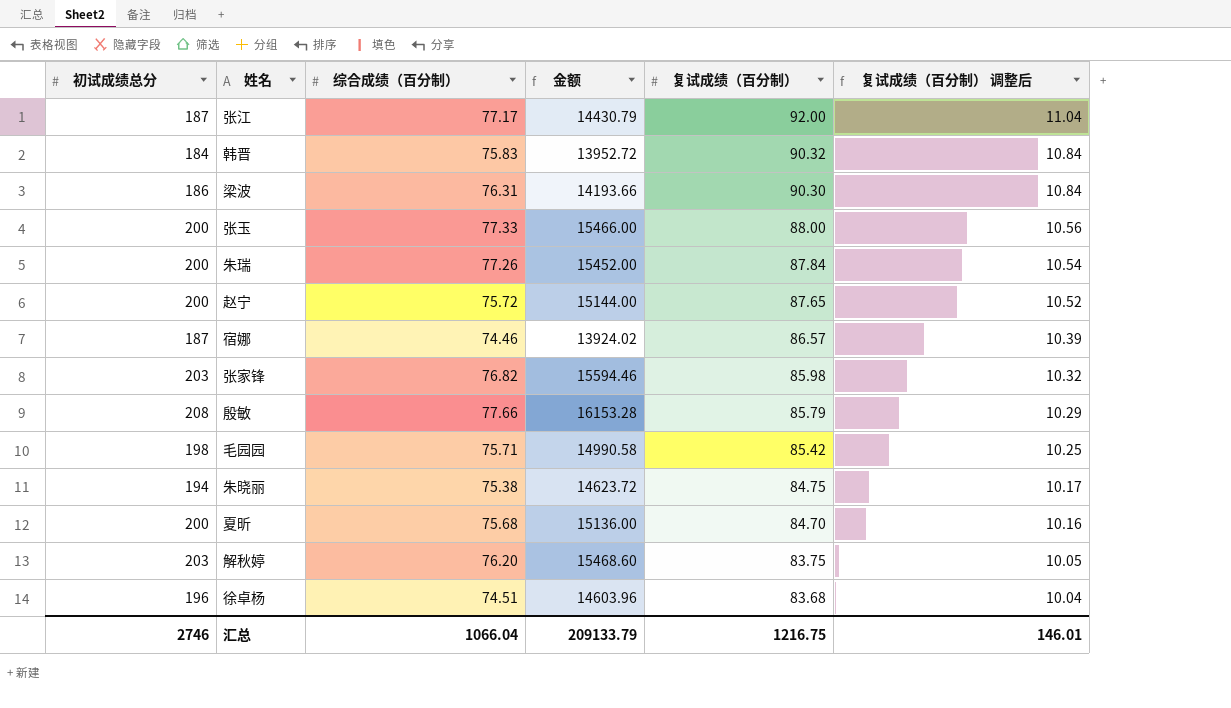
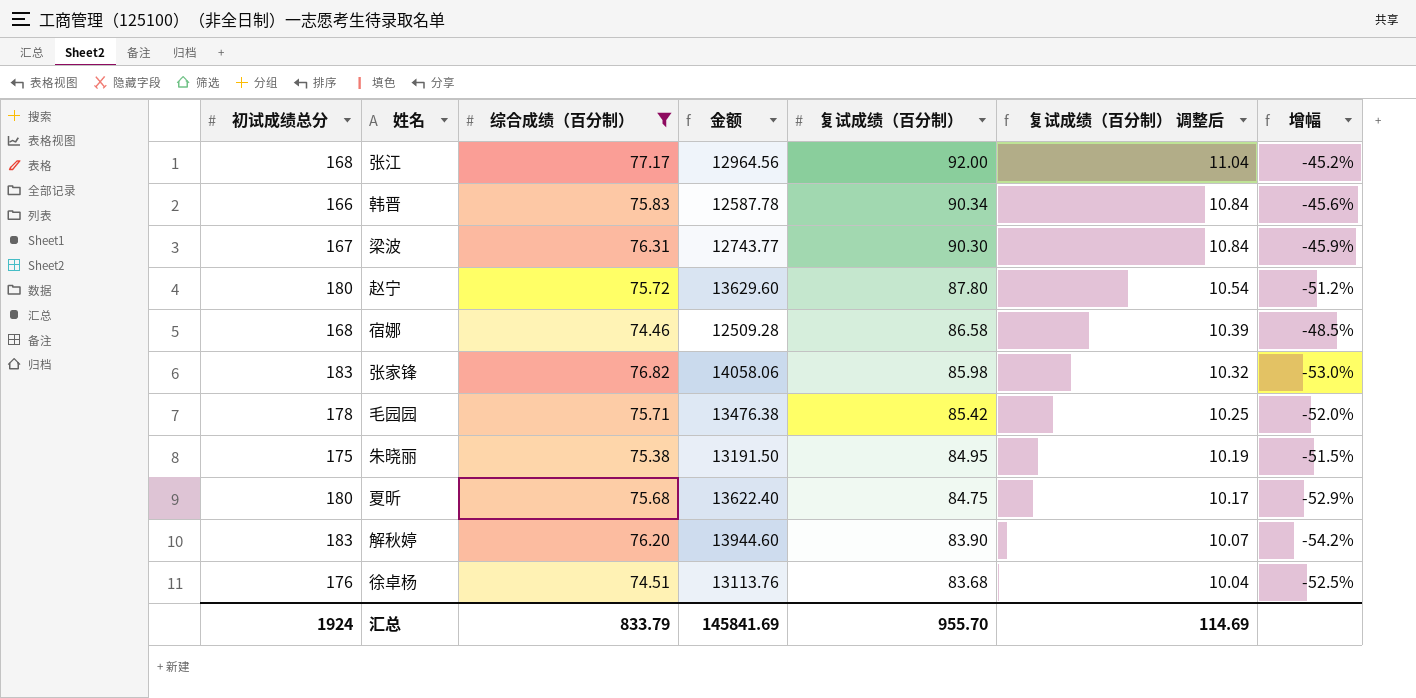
filter: none -> 综合成绩（百分制） <= 77.17
column 增幅 | formula: none -> ([复试成绩（百分制）] - [初试成绩总分]) / [初试成绩总分]
张江 | 初试成绩总分: 187 -> 168
张江 | 金额: 14430.79 -> 12964.56
韩晋 | 初试成绩总分: 184 -> 166
韩晋 | 金额: 13952.72 -> 12587.78
韩晋 | 复试成绩（百分制）: 90.32 -> 90.34
梁波 | 初试成绩总分: 186 -> 167
梁波 | 金额: 14193.66 -> 12743.77
赵宁 | 初试成绩总分: 200 -> 180
赵宁 | 金额: 15144.00 -> 13629.60
赵宁 | 复试成绩（百分制）: 87.65 -> 87.80
赵宁 | 复试成绩（百分制） 调整后: 10.52 -> 10.54
宿娜 | 初试成绩总分: 187 -> 168
宿娜 | 金额: 13924.02 -> 12509.28
宿娜 | 复试成绩（百分制）: 86.57 -> 86.58
张家锋 | 初试成绩总分: 203 -> 183
张家锋 | 金额: 15594.46 -> 14058.06
毛园园 | 初试成绩总分: 198 -> 178
毛园园 | 金额: 14990.58 -> 13476.38
朱晓丽 | 初试成绩总分: 194 -> 175
朱晓丽 | 金额: 14623.72 -> 13191.50
朱晓丽 | 复试成绩（百分制）: 84.75 -> 84.95
朱晓丽 | 复试成绩（百分制） 调整后: 10.17 -> 10.19
夏昕 | 初试成绩总分: 200 -> 180
夏昕 | 金额: 15136.00 -> 13622.40
夏昕 | 复试成绩（百分制）: 84.70 -> 84.75
夏昕 | 复试成绩（百分制） 调整后: 10.16 -> 10.17
解秋婷 | 初试成绩总分: 203 -> 183
解秋婷 | 金额: 15468.60 -> 13944.60
解秋婷 | 复试成绩（百分制）: 83.75 -> 83.90
解秋婷 | 复试成绩（百分制） 调整后: 10.05 -> 10.07
徐卓杨 | 初试成绩总分: 196 -> 176
徐卓杨 | 金额: 14603.96 -> 13113.76
汇总 | 初试成绩总分: 2746 -> 1924
汇总 | 综合成绩（百分制）: 1066.04 -> 833.79
汇总 | 金额: 209133.79 -> 145841.69
汇总 | 复试成绩（百分制）: 1216.75 -> 955.70
汇总 | 复试成绩（百分制） 调整后: 146.01 -> 114.69

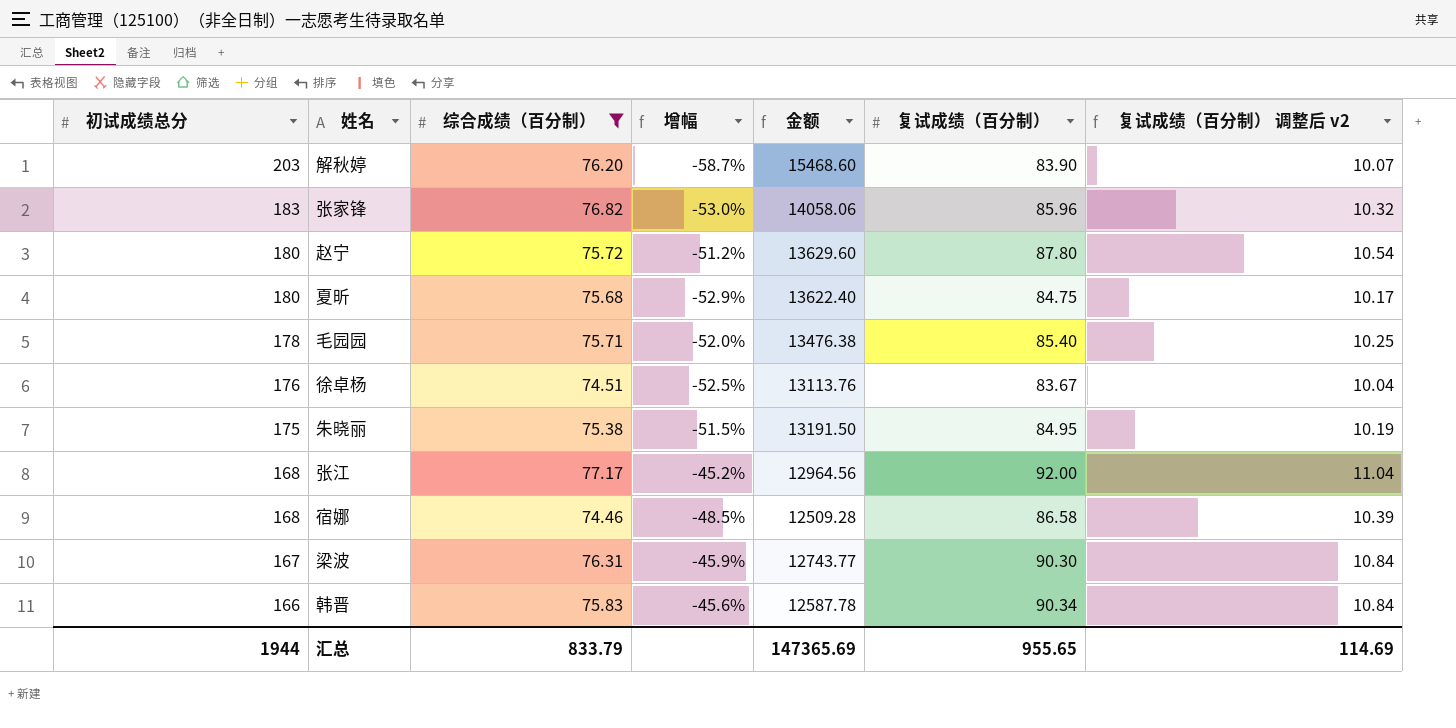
row order: 复试成绩（百分制） descending -> 初试成绩总分 descending
column 增幅 | position: 7 -> 4
column name: 复试成绩（百分制） 调整后 -> 复试成绩（百分制） 调整后 v2
解秋婷 | 初试成绩总分: 183 -> 203
解秋婷 | 增幅: -54.2% -> -58.7%
解秋婷 | 金额: 13944.60 -> 15468.60
张家锋 | 复试成绩（百分制）: 85.98 -> 85.96
毛园园 | 复试成绩（百分制）: 85.42 -> 85.40
徐卓杨 | 复试成绩（百分制）: 83.68 -> 83.67
汇总 | 初试成绩总分: 1924 -> 1944
汇总 | 金额: 145841.69 -> 147365.69
汇总 | 复试成绩（百分制）: 955.70 -> 955.65

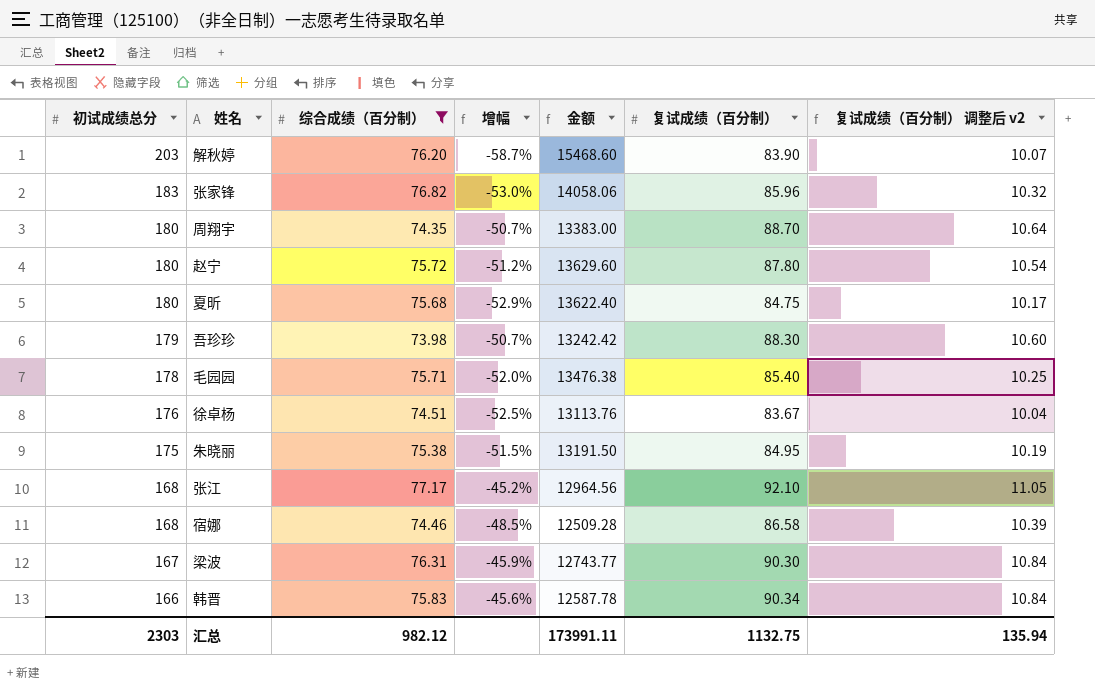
row 周翔宇: none -> 180 | 74.35 | -50.7% | 13383.00 | 88.70 | 10.64
row 吾珍珍: none -> 179 | 73.98 | -50.7% | 13242.42 | 88.30 | 10.60
张江 | 复试成绩（百分制）: 92.00 -> 92.10
张江 | 复试成绩（百分制） 调整后 v2: 11.04 -> 11.05
汇总 | 初试成绩总分: 1944 -> 2303
汇总 | 综合成绩（百分制）: 833.79 -> 982.12
汇总 | 金额: 147365.69 -> 173991.11
汇总 | 复试成绩（百分制）: 955.65 -> 1132.75
汇总 | 复试成绩（百分制） 调整后 v2: 114.69 -> 135.94

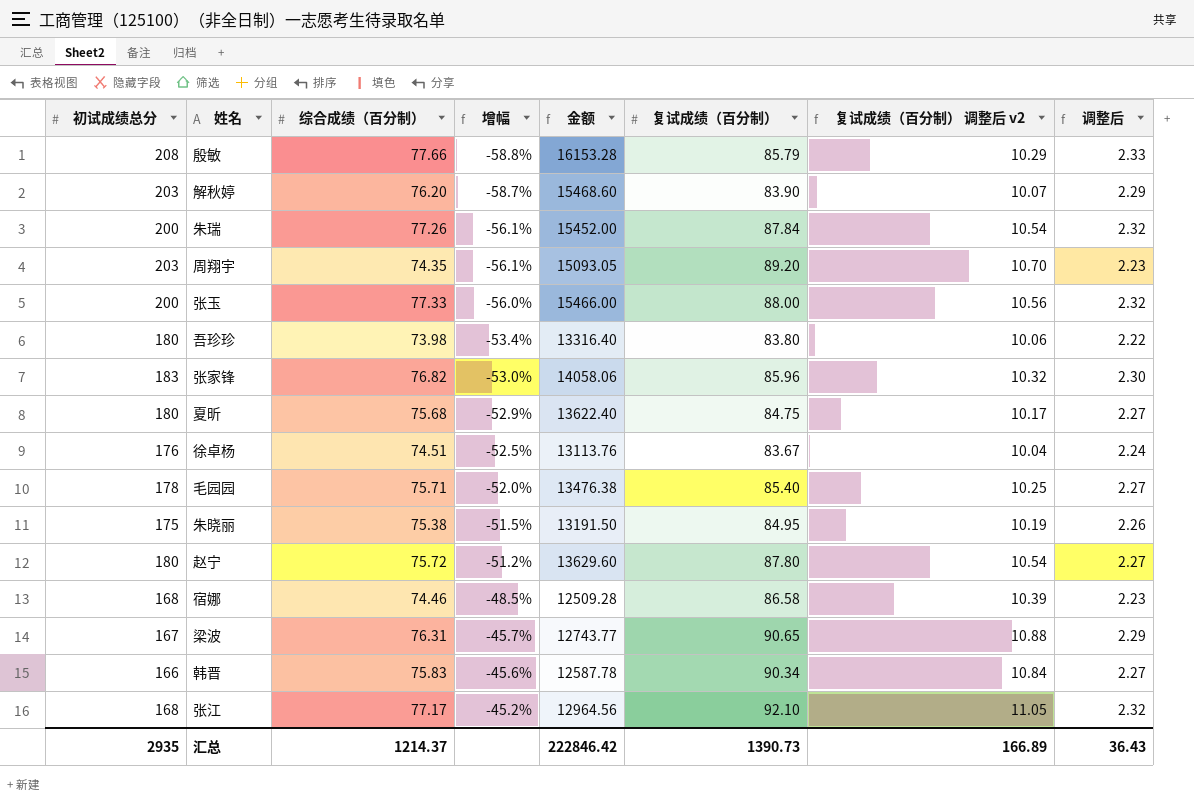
filter: 综合成绩（百分制） <= 77.17 -> none
row order: 初试成绩总分 descending -> 增幅 ascending
column 调整后 | formula: none -> [综合成绩（百分制）] * 0.03
周翔宇 | 初试成绩总分: 180 -> 203
周翔宇 | 增幅: -50.7% -> -56.1%
周翔宇 | 金额: 13383.00 -> 15093.05
周翔宇 | 复试成绩（百分制）: 88.70 -> 89.20
周翔宇 | 复试成绩（百分制） 调整后 v2: 10.64 -> 10.70
吾珍珍 | 初试成绩总分: 179 -> 180
吾珍珍 | 增幅: -50.7% -> -53.4%
吾珍珍 | 金额: 13242.42 -> 13316.40
吾珍珍 | 复试成绩（百分制）: 88.30 -> 83.80
吾珍珍 | 复试成绩（百分制） 调整后 v2: 10.60 -> 10.06
梁波 | 增幅: -45.9% -> -45.7%
梁波 | 复试成绩（百分制）: 90.30 -> 90.65
梁波 | 复试成绩（百分制） 调整后 v2: 10.84 -> 10.88
汇总 | 初试成绩总分: 2303 -> 2935
汇总 | 综合成绩（百分制）: 982.12 -> 1214.37
汇总 | 金额: 173991.11 -> 222846.42
汇总 | 复试成绩（百分制）: 1132.75 -> 1390.73
汇总 | 复试成绩（百分制） 调整后 v2: 135.94 -> 166.89

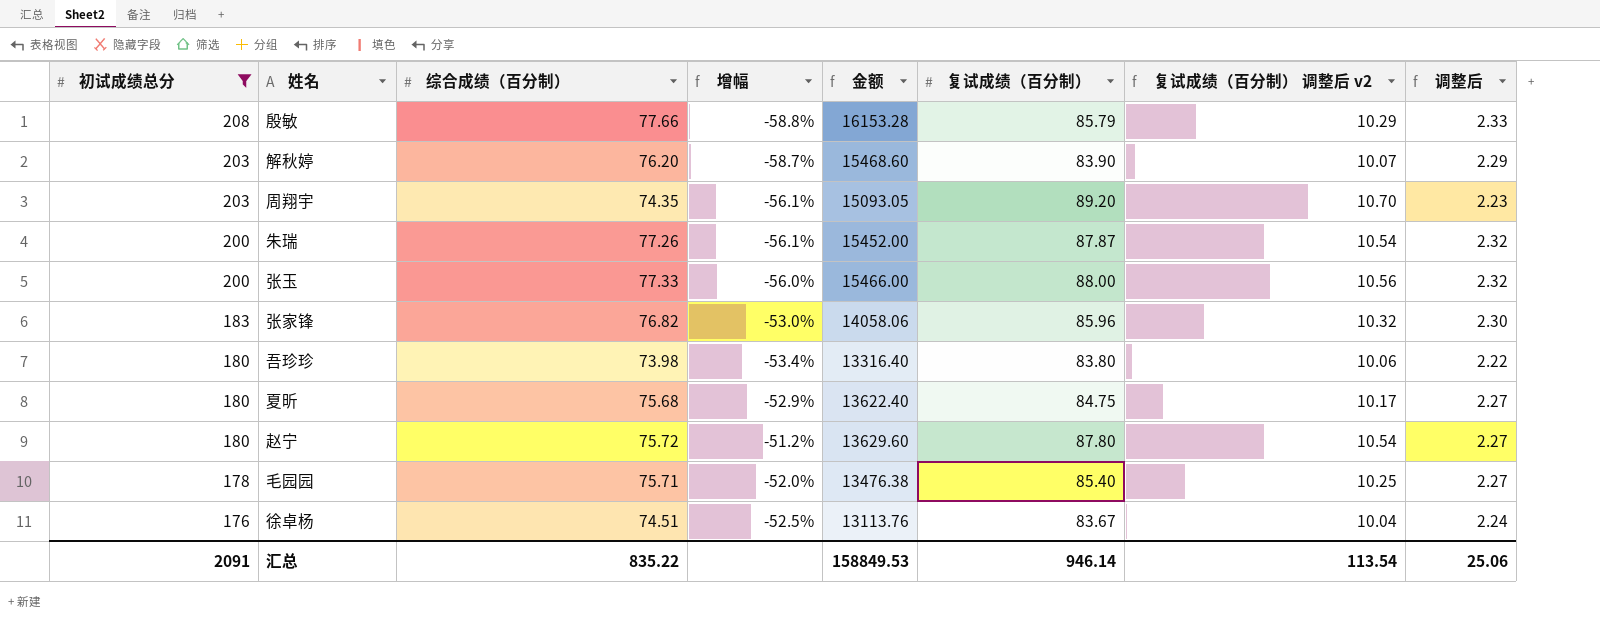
filter: none -> 初试成绩总分 >= 176
row order: 增幅 ascending -> 初试成绩总分 descending
朱瑞 | 复试成绩（百分制）: 87.84 -> 87.87
汇总 | 初试成绩总分: 2935 -> 2091
汇总 | 综合成绩（百分制）: 1214.37 -> 835.22
汇总 | 金额: 222846.42 -> 158849.53
汇总 | 复试成绩（百分制）: 1390.73 -> 946.14
汇总 | 复试成绩（百分制） 调整后 v2: 166.89 -> 113.54
汇总 | 调整后: 36.43 -> 25.06

